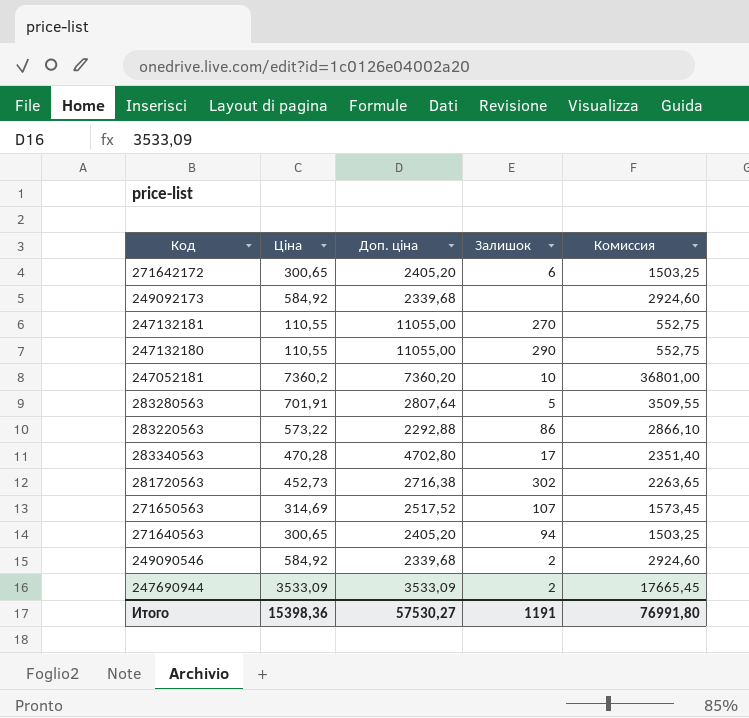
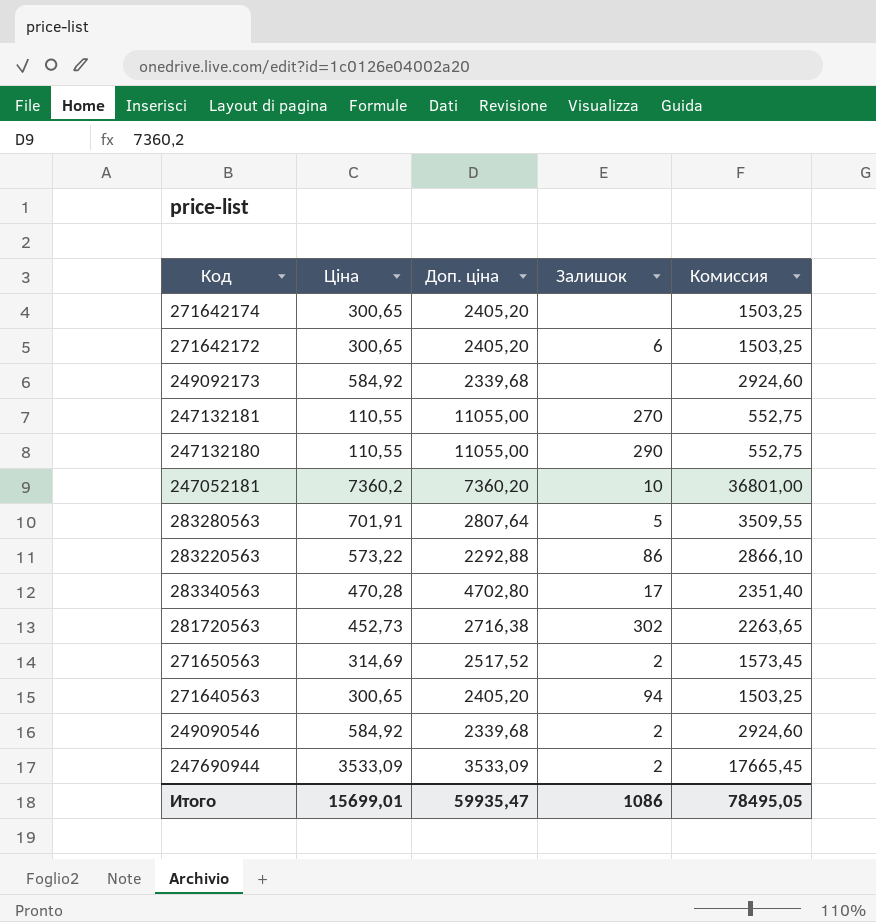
row 271642174: none -> 300,65 | 2405,20 | none | 1503,25
271650563 | Залишок: 107 -> 2
Итого | Ціна: 15398,36 -> 15699,01
Итого | Доп. ціна: 57530,27 -> 59935,47
Итого | Залишок: 1191 -> 1086
Итого | Комиссия: 76991,80 -> 78495,05

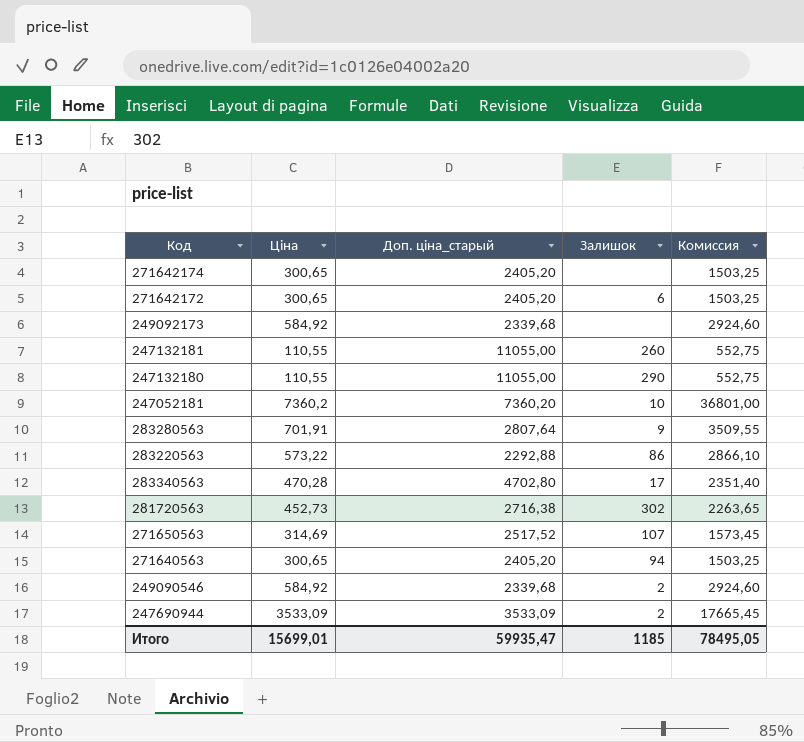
column name: Доп. ціна -> Доп. ціна_старый
247132181 | Залишок: 270 -> 260
283280563 | Залишок: 5 -> 9
271650563 | Залишок: 2 -> 107
Итого | Залишок: 1086 -> 1185

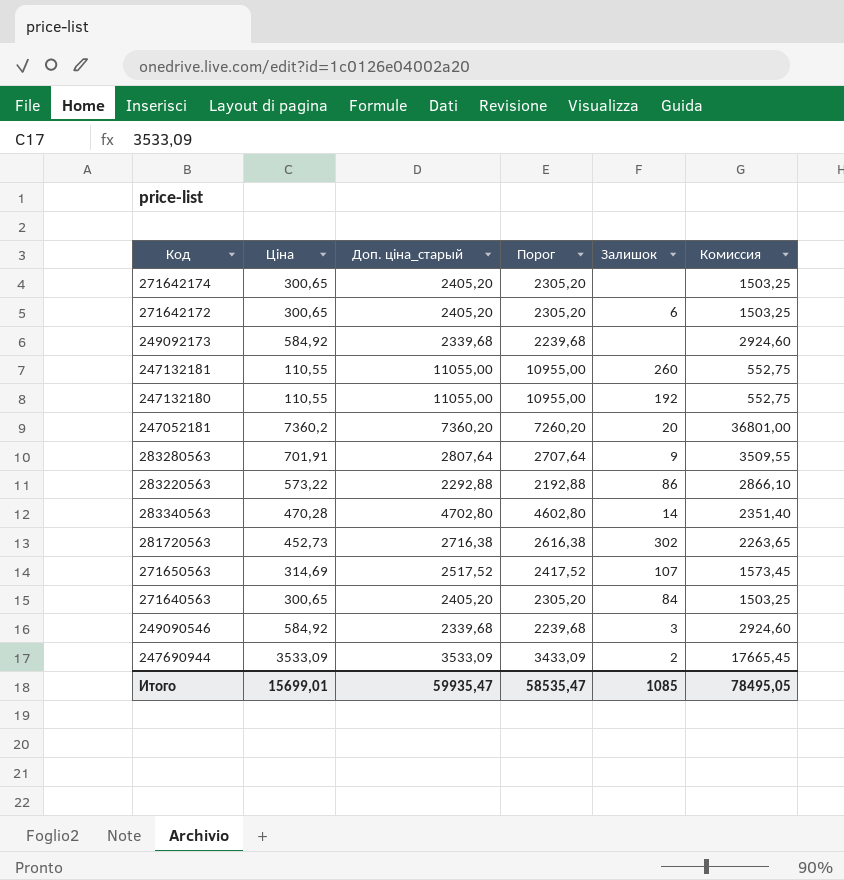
column Порог | formula: none -> [Доп. ціна_старый] - 100
247132180 | Залишок: 290 -> 192
247052181 | Залишок: 10 -> 20
283340563 | Залишок: 17 -> 14
271640563 | Залишок: 94 -> 84
249090546 | Залишок: 2 -> 3
Итого | Залишок: 1185 -> 1085

